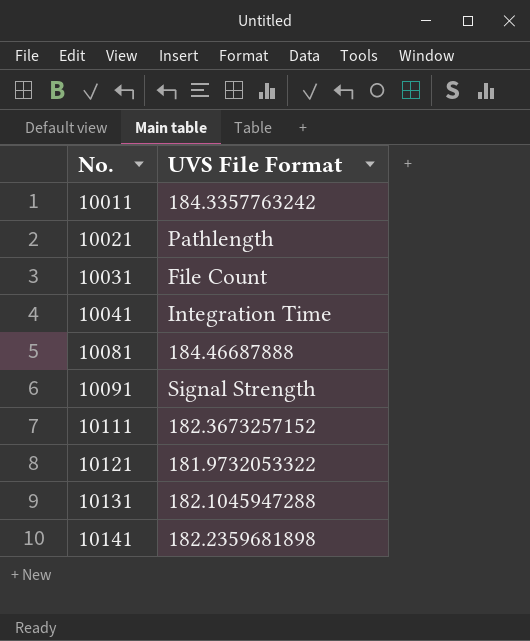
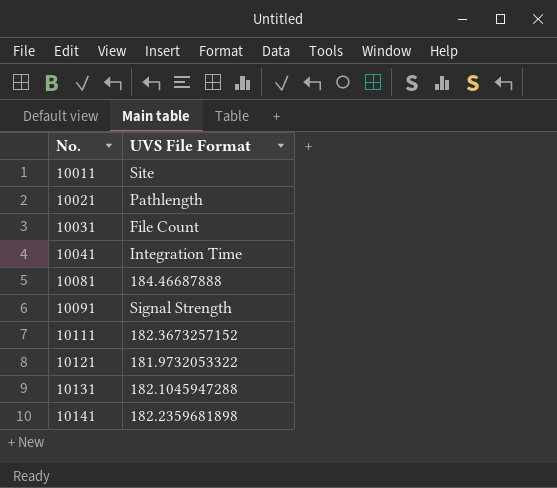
10011 | UVS File Format: 184.3357763242 -> Site

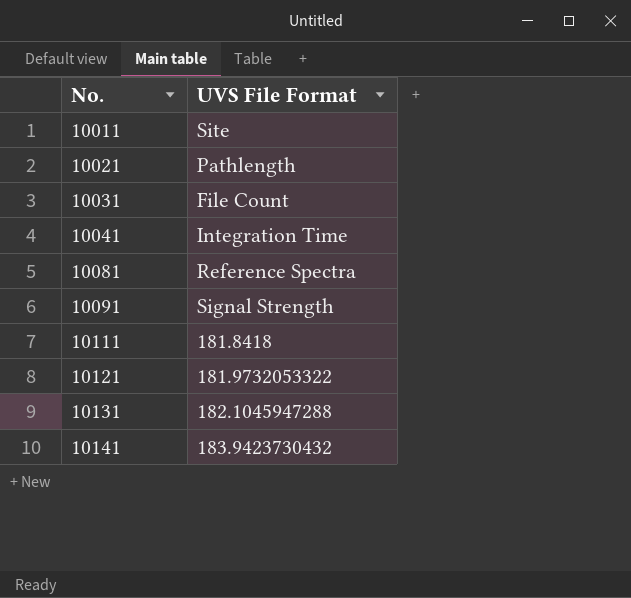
10081 | UVS File Format: 184.46687888 -> Reference Spectra
10111 | UVS File Format: 182.3673257152 -> 181.8418
10141 | UVS File Format: 182.2359681898 -> 183.9423730432

